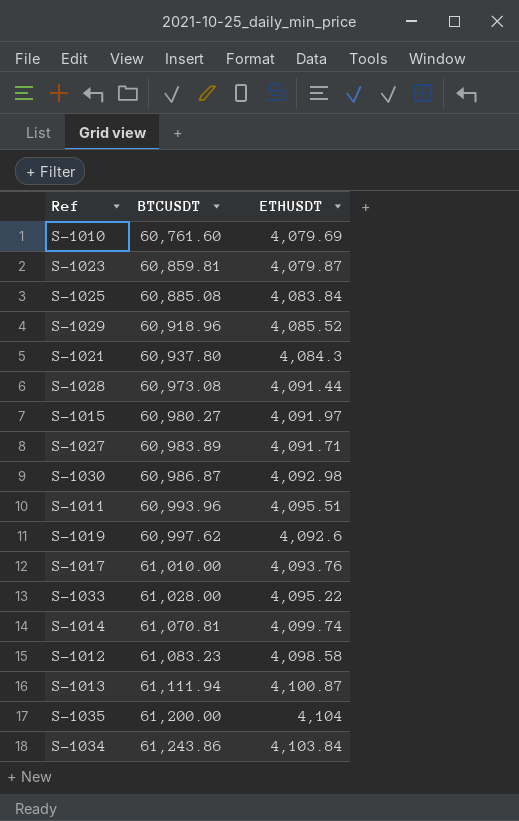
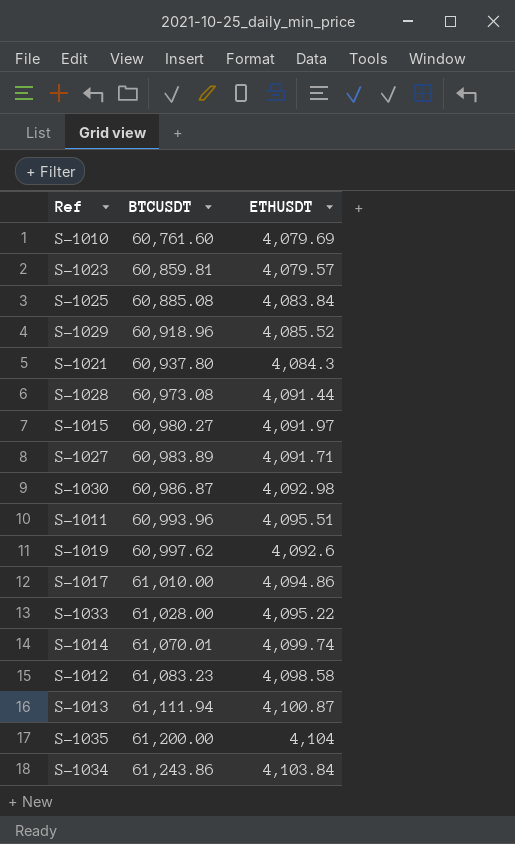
S-1023 | ETHUSDT: 4,079.87 -> 4,079.57
S-1017 | ETHUSDT: 4,093.76 -> 4,094.86
S-1014 | BTCUSDT: 61,070.81 -> 61,070.01

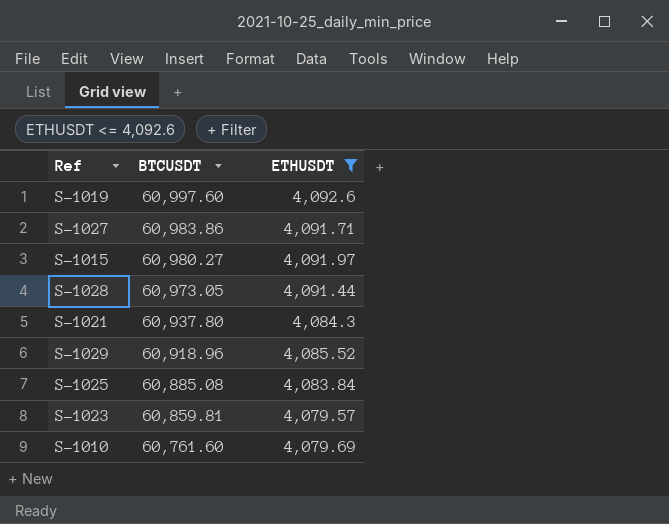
filter: none -> ETHUSDT <= 4,092.6
row order: BTCUSDT ascending -> BTCUSDT descending
S-1019 | BTCUSDT: 60,997.62 -> 60,997.60
S-1027 | BTCUSDT: 60,983.89 -> 60,983.86
S-1028 | BTCUSDT: 60,973.08 -> 60,973.05

